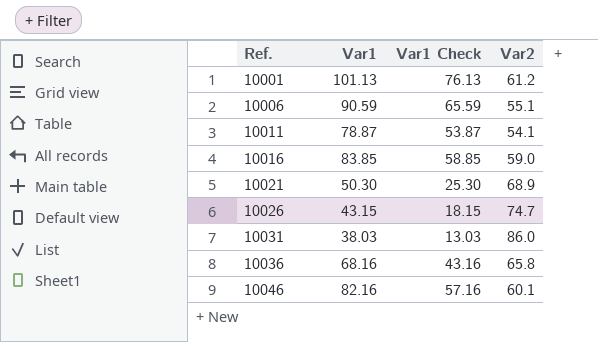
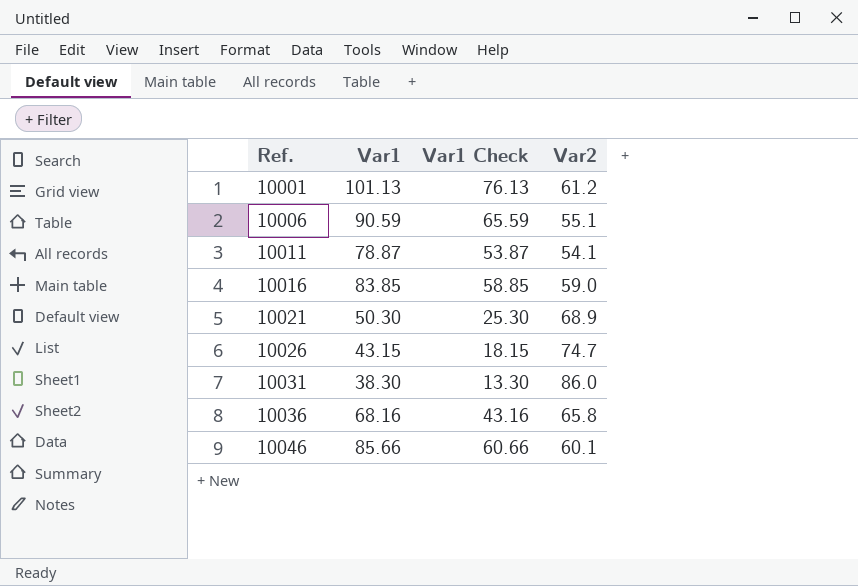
10031 | Var1: 38.03 -> 38.30
10031 | Var1 Check: 13.03 -> 13.30
10046 | Var1: 82.16 -> 85.66
10046 | Var1 Check: 57.16 -> 60.66

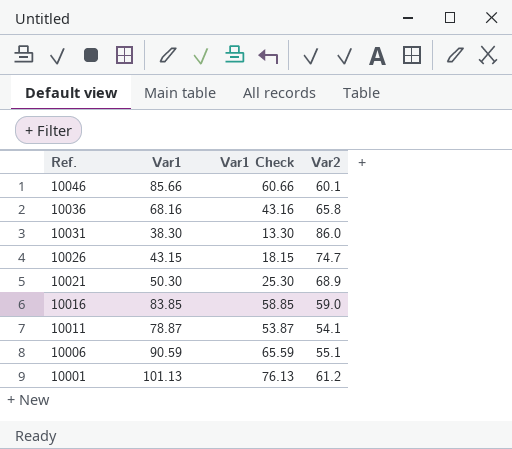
row order: Ref. ascending -> Ref. descending

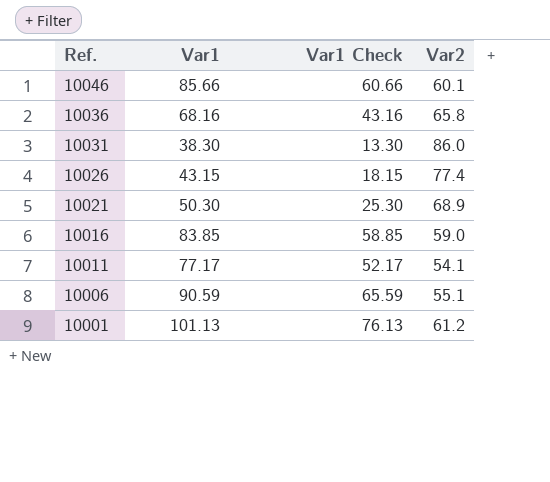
10026 | Var2: 74.7 -> 77.4
10011 | Var1: 78.87 -> 77.17
10011 | Var1 Check: 53.87 -> 52.17

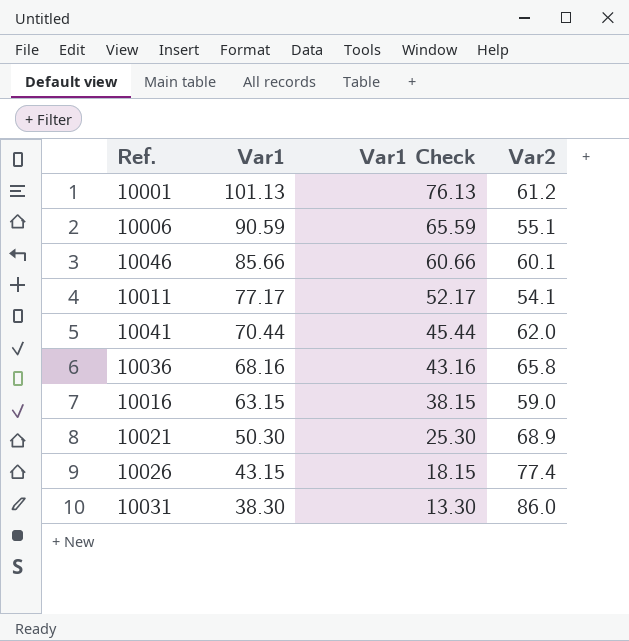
row order: Ref. descending -> Var1 descending
row 10041: none -> 70.44 | 45.44 | 62.0
10016 | Var1: 83.85 -> 63.15
10016 | Var1 Check: 58.85 -> 38.15

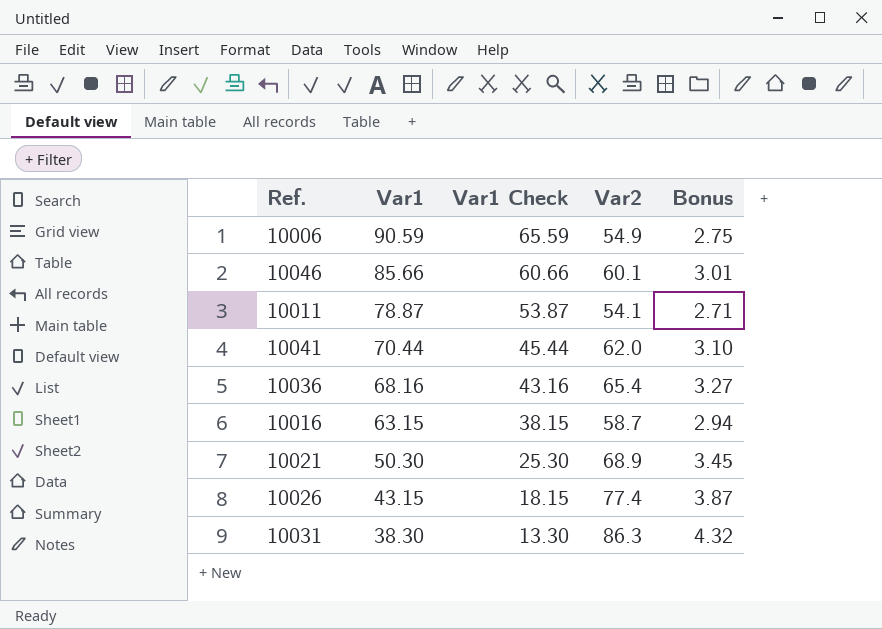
column Bonus | formula: none -> [Var2] * 0.05
row 10001: 101.13 | 76.13 | 61.2 -> none
10006 | Var2: 55.1 -> 54.9
10011 | Var1: 77.17 -> 78.87
10011 | Var1 Check: 52.17 -> 53.87
10036 | Var2: 65.8 -> 65.4
10016 | Var2: 59.0 -> 58.7
10031 | Var2: 86.0 -> 86.3

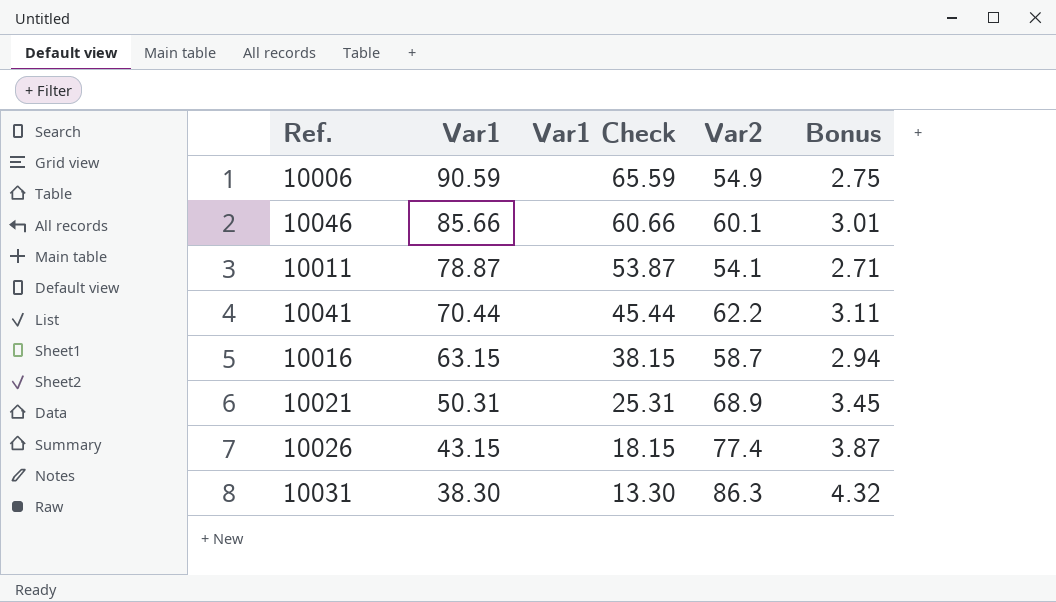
row 10036: 68.16 | 43.16 | 65.4 | 3.27 -> none
10041 | Var2: 62.0 -> 62.2
10041 | Bonus: 3.10 -> 3.11
10021 | Var1: 50.30 -> 50.31
10021 | Var1 Check: 25.30 -> 25.31

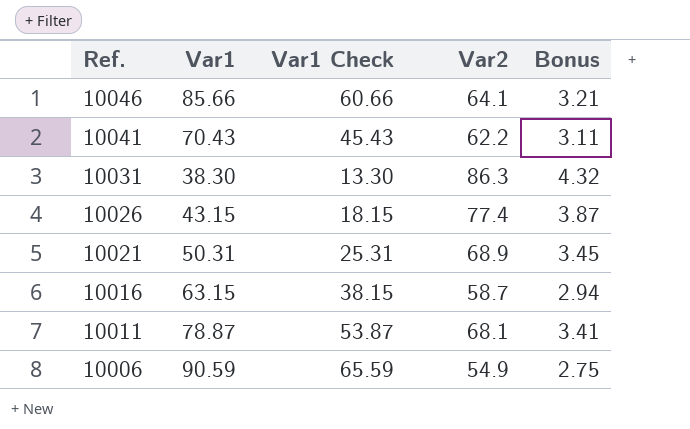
row order: Var1 descending -> Ref. descending
10046 | Var2: 60.1 -> 64.1
10046 | Bonus: 3.01 -> 3.21
10041 | Var1: 70.44 -> 70.43
10041 | Var1 Check: 45.44 -> 45.43
10011 | Var2: 54.1 -> 68.1
10011 | Bonus: 2.71 -> 3.41

